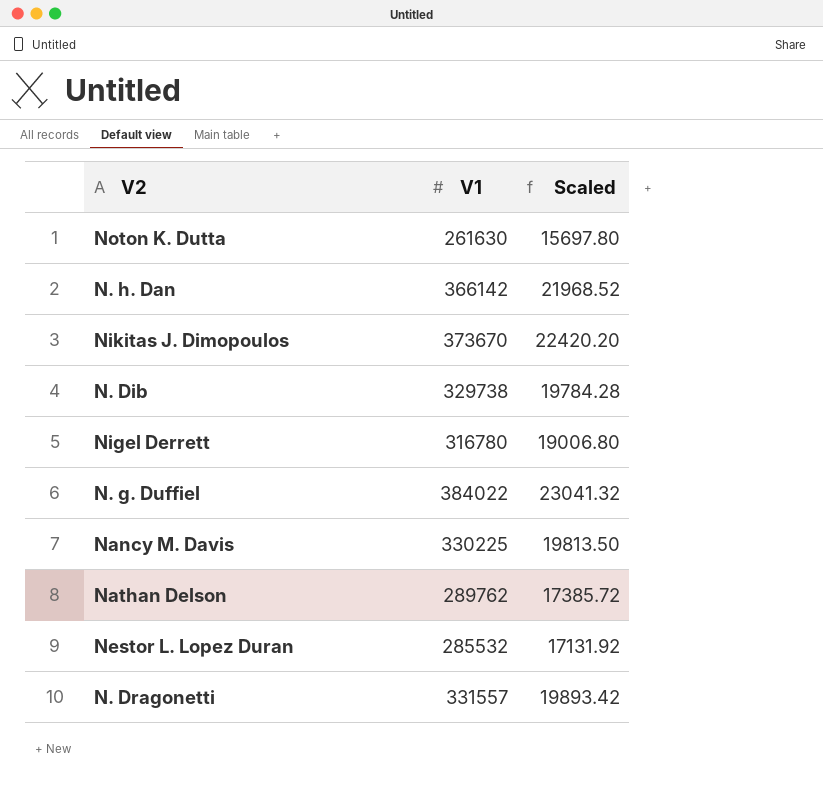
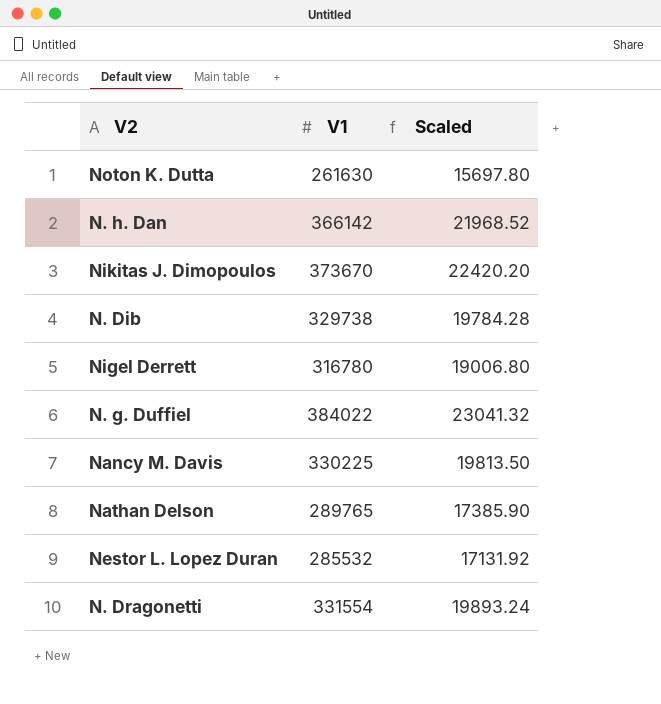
Nathan Delson | V1: 289762 -> 289765
Nathan Delson | Scaled: 17385.72 -> 17385.90
N. Dragonetti | V1: 331557 -> 331554
N. Dragonetti | Scaled: 19893.42 -> 19893.24

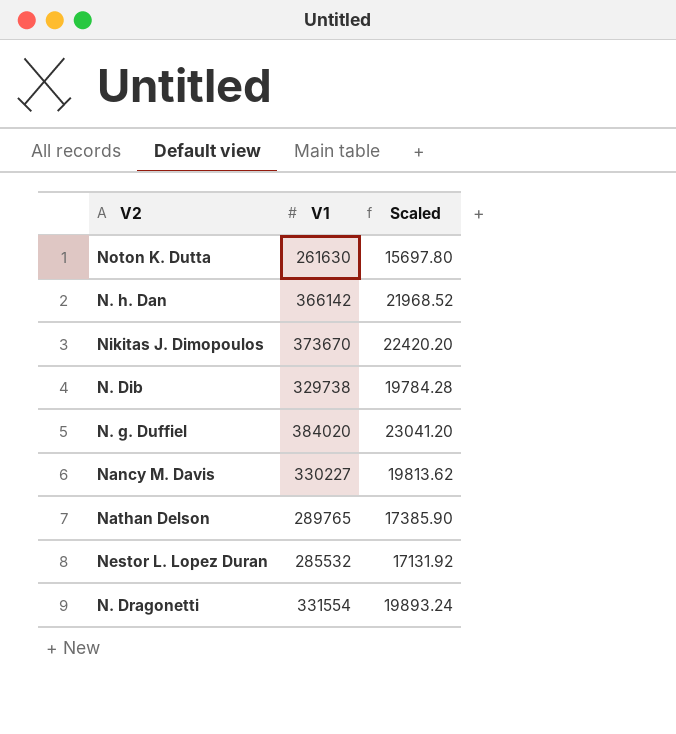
row Nigel Derrett: 316780 | 19006.80 -> none
N. g. Duffiel | V1: 384022 -> 384020
N. g. Duffiel | Scaled: 23041.32 -> 23041.20
Nancy M. Davis | V1: 330225 -> 330227
Nancy M. Davis | Scaled: 19813.50 -> 19813.62

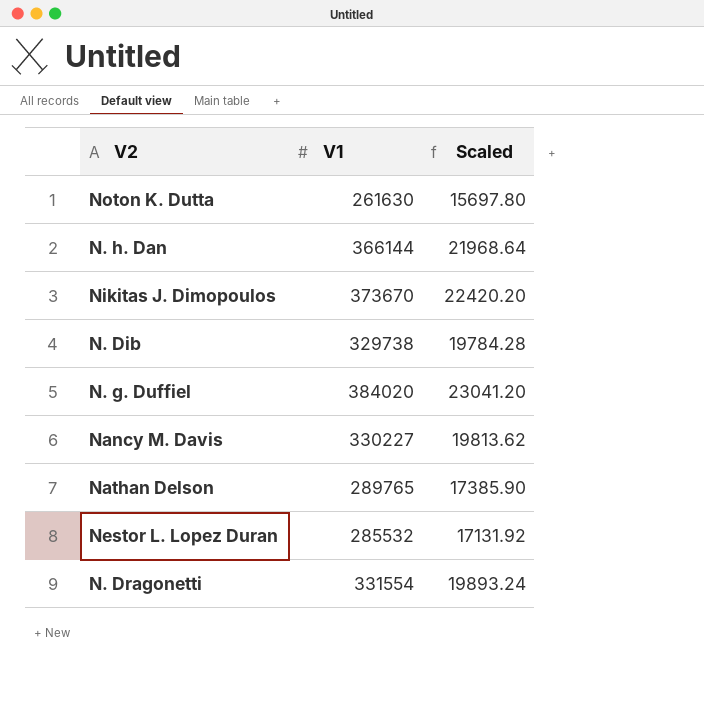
N. h. Dan | V1: 366142 -> 366144
N. h. Dan | Scaled: 21968.52 -> 21968.64

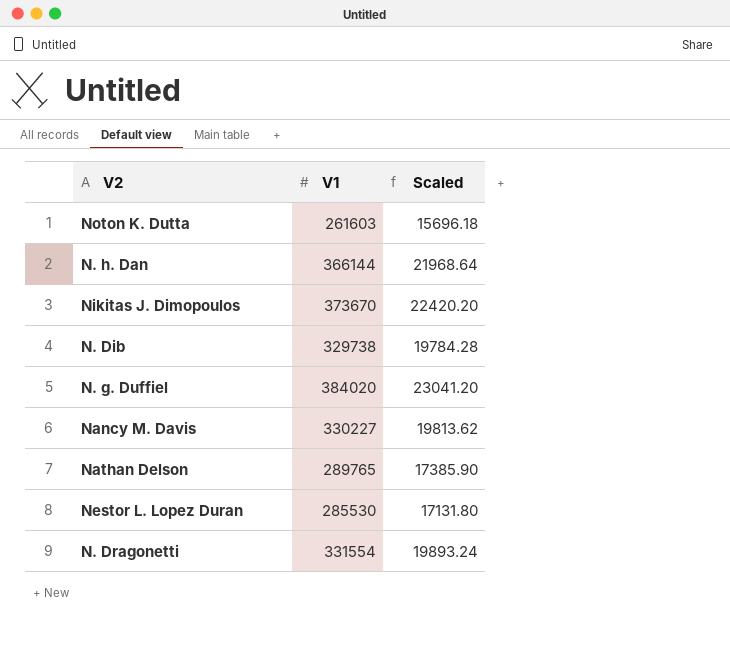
Noton K. Dutta | V1: 261630 -> 261603
Noton K. Dutta | Scaled: 15697.80 -> 15696.18
Nestor L. Lopez Duran | V1: 285532 -> 285530
Nestor L. Lopez Duran | Scaled: 17131.92 -> 17131.80

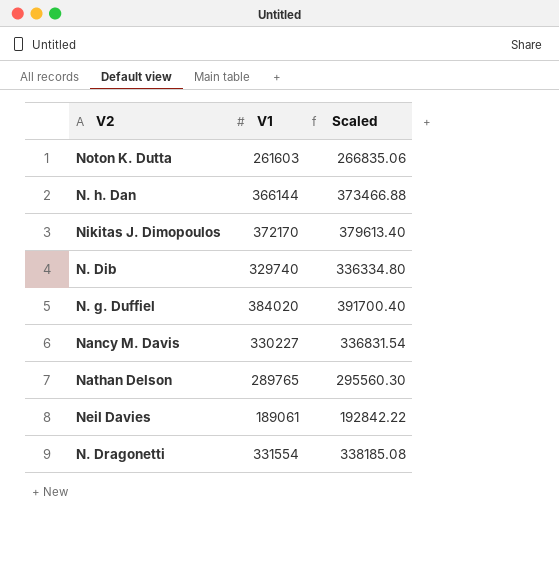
column Scaled | formula: [V1] * 0.06 -> [V1] * 1.02
row Nestor L. Lopez Duran: 285530 | 17131.80 -> none
Nikitas J. Dimopoulos | V1: 373670 -> 372170
N. Dib | V1: 329738 -> 329740
row Neil Davies: none -> 189061 | 192842.22

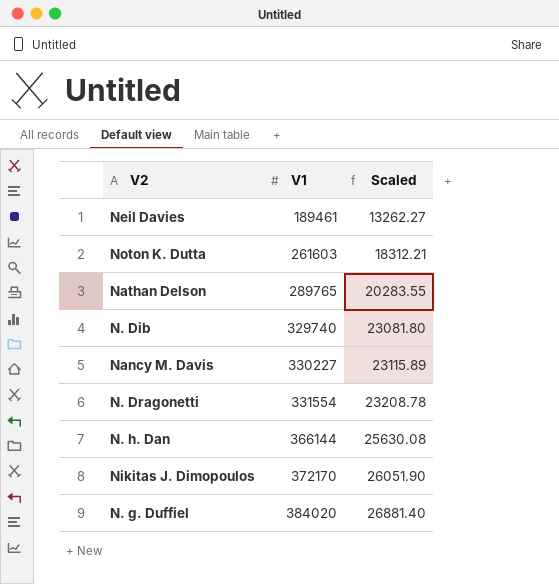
row order: none -> V1 ascending
column Scaled | formula: [V1] * 1.02 -> [V1] * 0.07
Neil Davies | V1: 189061 -> 189461

